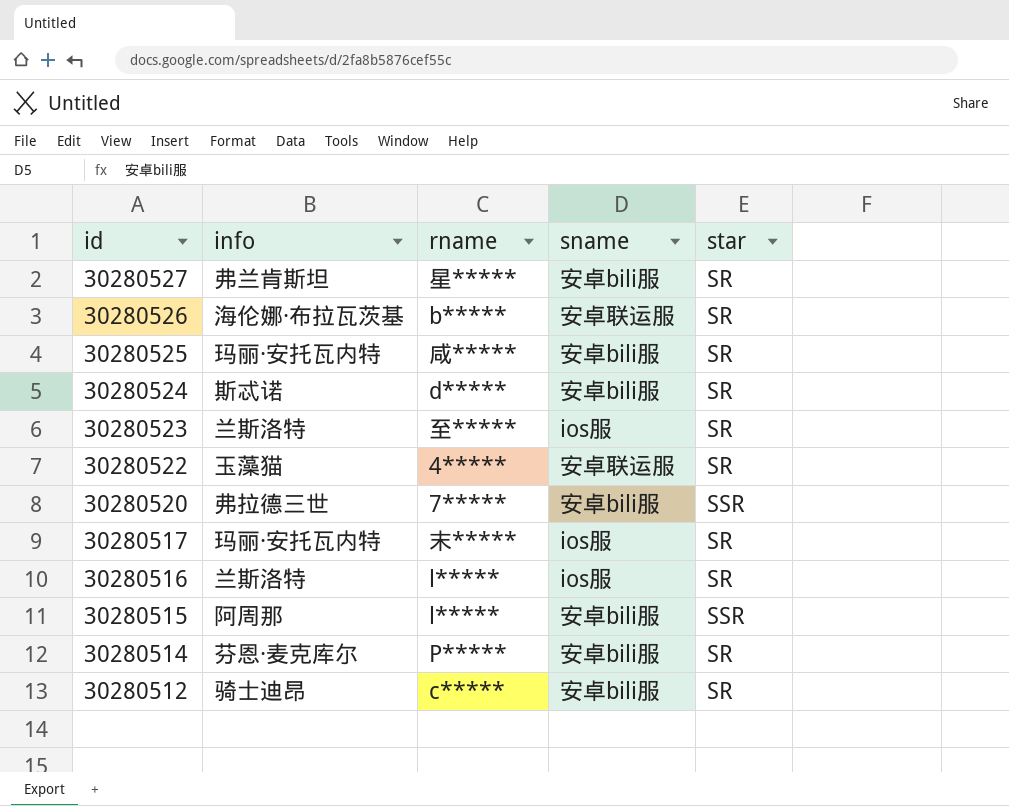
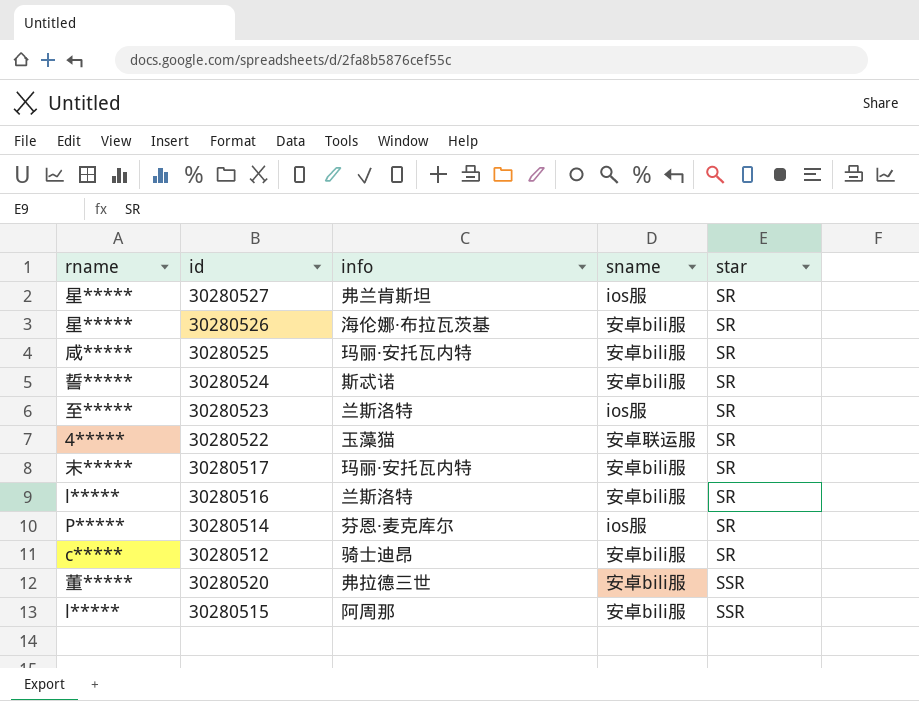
row order: id descending -> star ascending
column rname | position: 3 -> 1
30280527 | sname: 安卓bili服 -> ios服
30280526 | rname: b***** -> 星*****
30280526 | sname: 安卓联运服 -> 安卓bili服
30280524 | rname: d***** -> 誓*****
30280517 | sname: ios服 -> 安卓bili服
30280516 | sname: ios服 -> 安卓bili服
30280514 | sname: 安卓bili服 -> ios服
30280520 | rname: 7***** -> 董*****

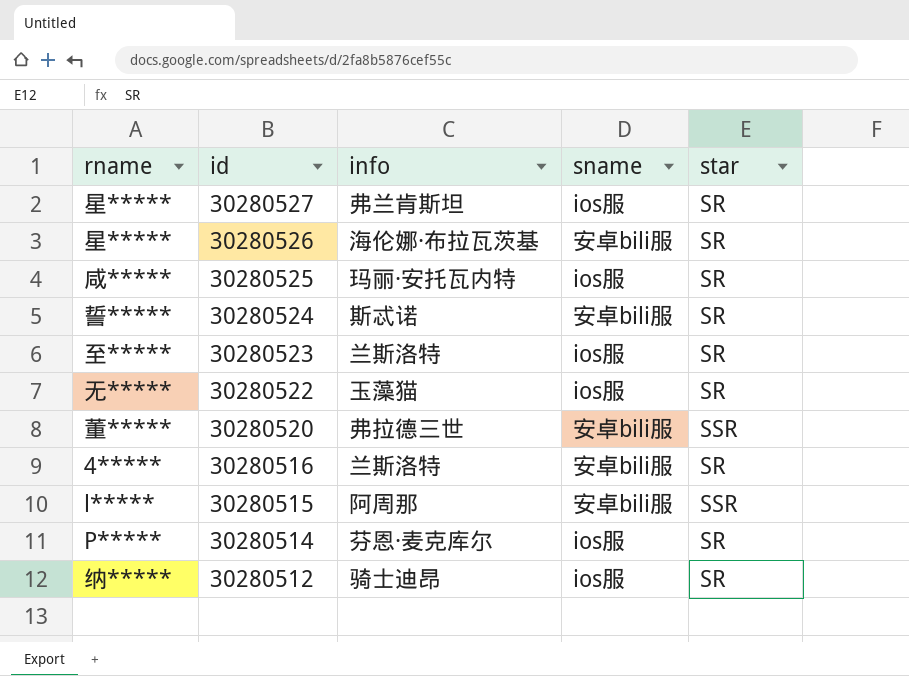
row order: star ascending -> id descending
row 30280517: 末***** | 玛丽·安托瓦内特 | 安卓bili服 | SR -> none
30280525 | sname: 安卓bili服 -> ios服
30280522 | rname: 4***** -> 无*****
30280522 | sname: 安卓联运服 -> ios服
30280516 | rname: l***** -> 4*****
30280512 | rname: c***** -> 纳*****
30280512 | sname: 安卓bili服 -> ios服

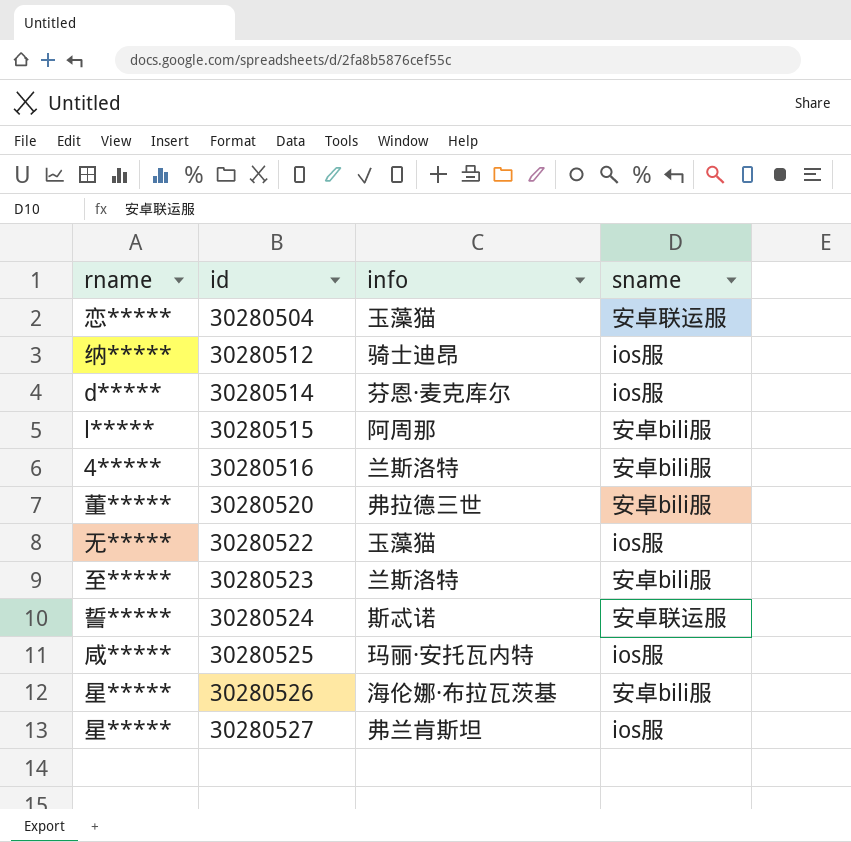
row order: id descending -> id ascending
column star | position: 5 -> none
row 30280504: none -> 恋***** | 玉藻猫 | 安卓联运服
30280514 | rname: P***** -> d*****
30280523 | sname: ios服 -> 安卓bili服
30280524 | sname: 安卓bili服 -> 安卓联运服

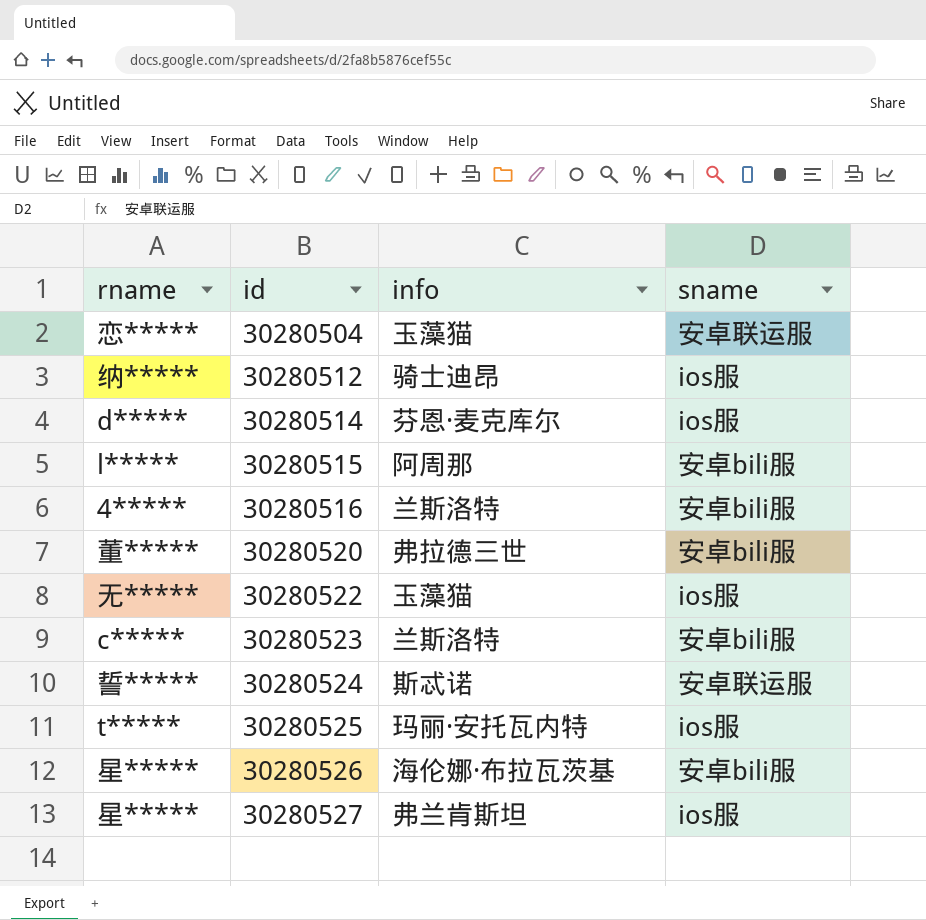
30280523 | rname: 至***** -> c*****
30280525 | rname: 咸***** -> t*****

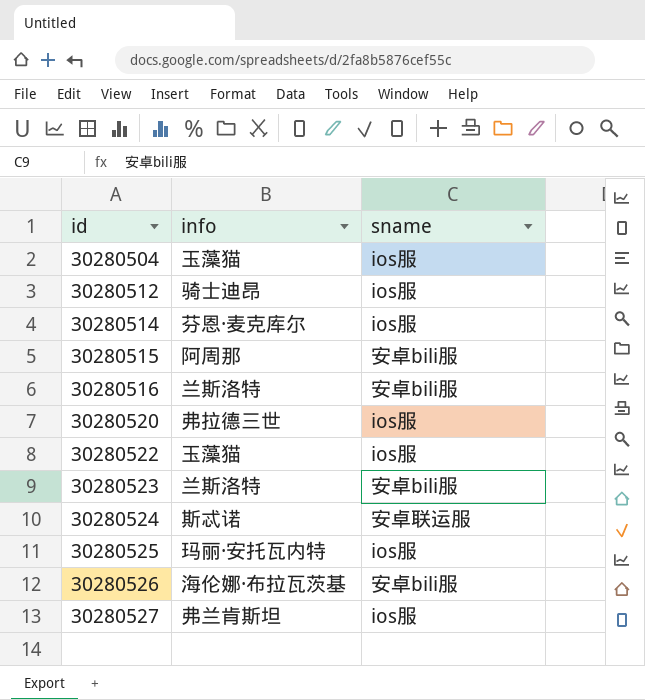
column rname | position: 1 -> none
30280504 | sname: 安卓联运服 -> ios服
30280520 | sname: 安卓bili服 -> ios服

